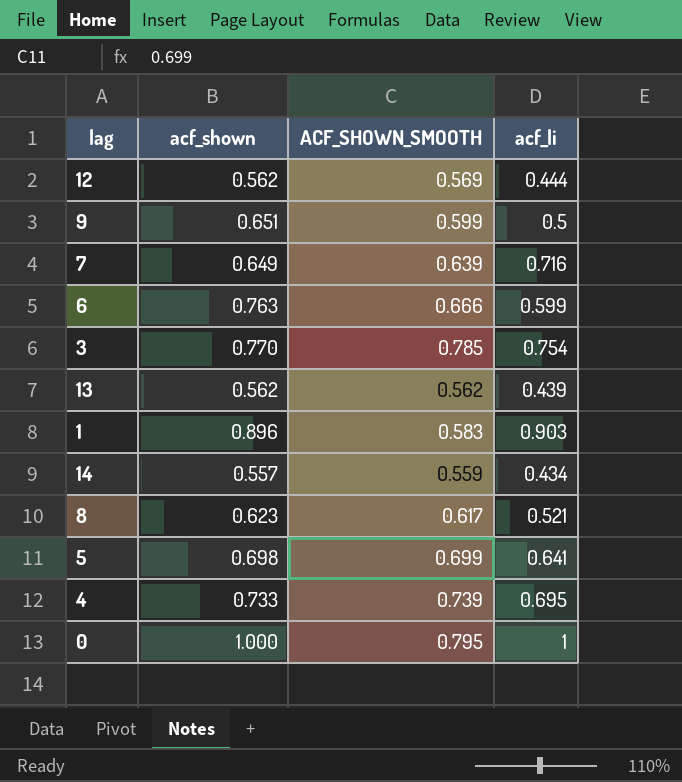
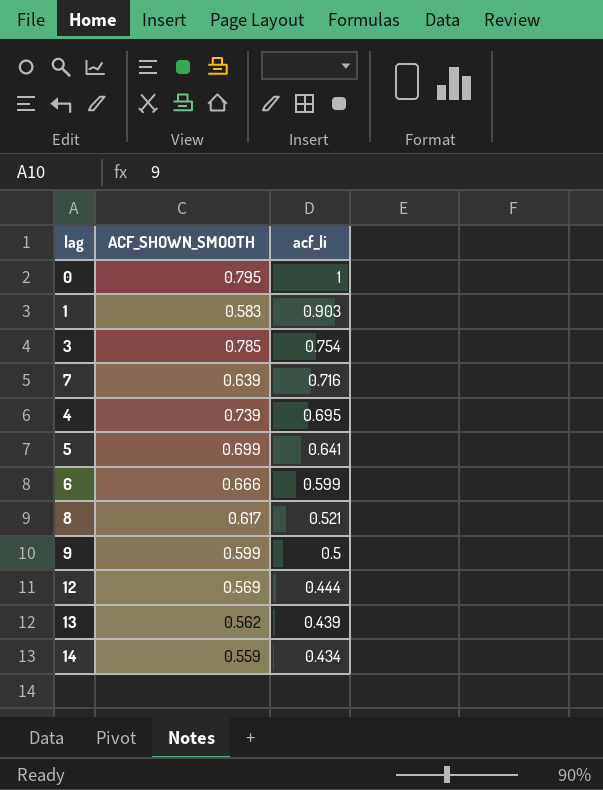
row order: none -> acf_li descending
column acf_shown | position: 2 -> none

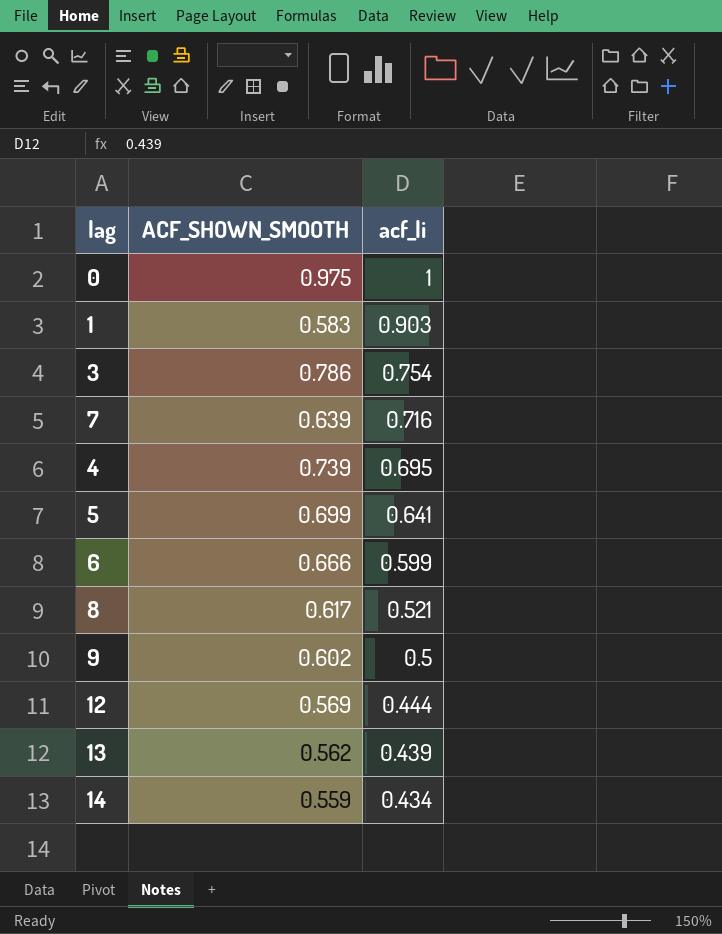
0 | ACF_SHOWN_SMOOTH: 0.795 -> 0.975
3 | ACF_SHOWN_SMOOTH: 0.785 -> 0.786
9 | ACF_SHOWN_SMOOTH: 0.599 -> 0.602

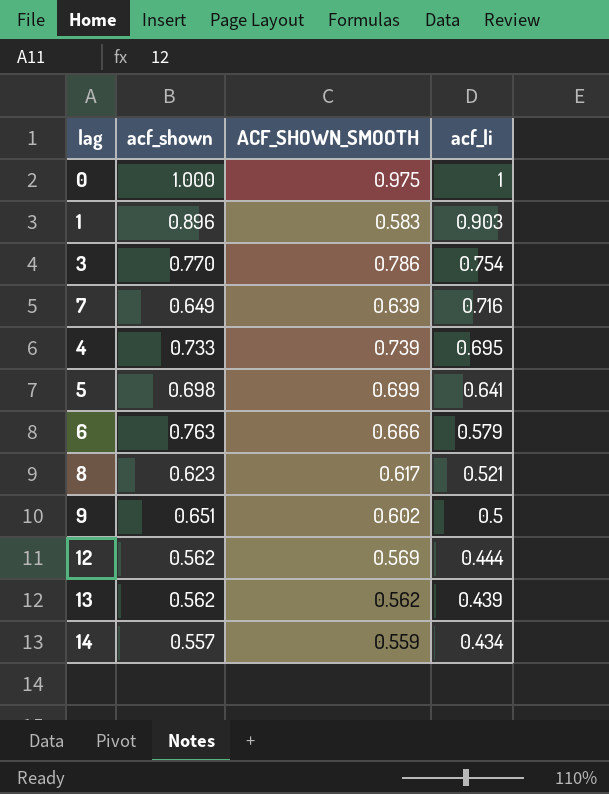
column acf_shown | position: none -> 2
6 | acf_li: 0.599 -> 0.579

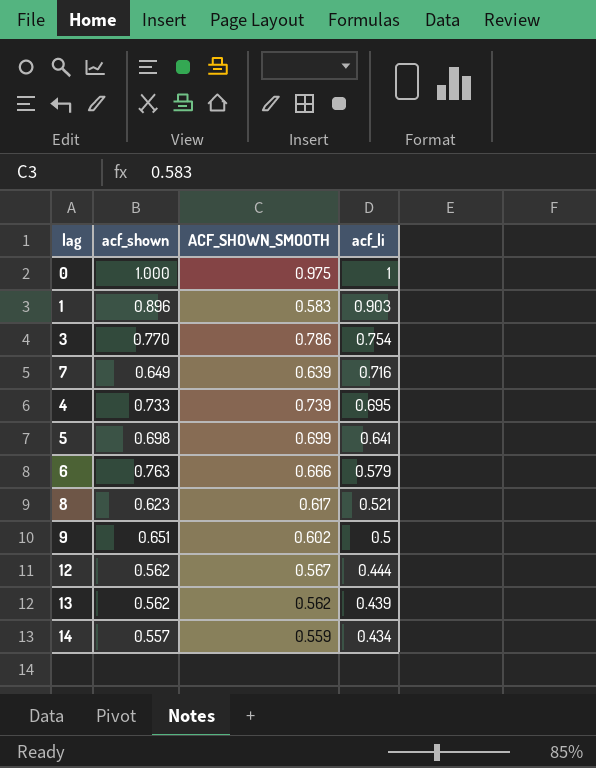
12 | ACF_SHOWN_SMOOTH: 0.569 -> 0.567

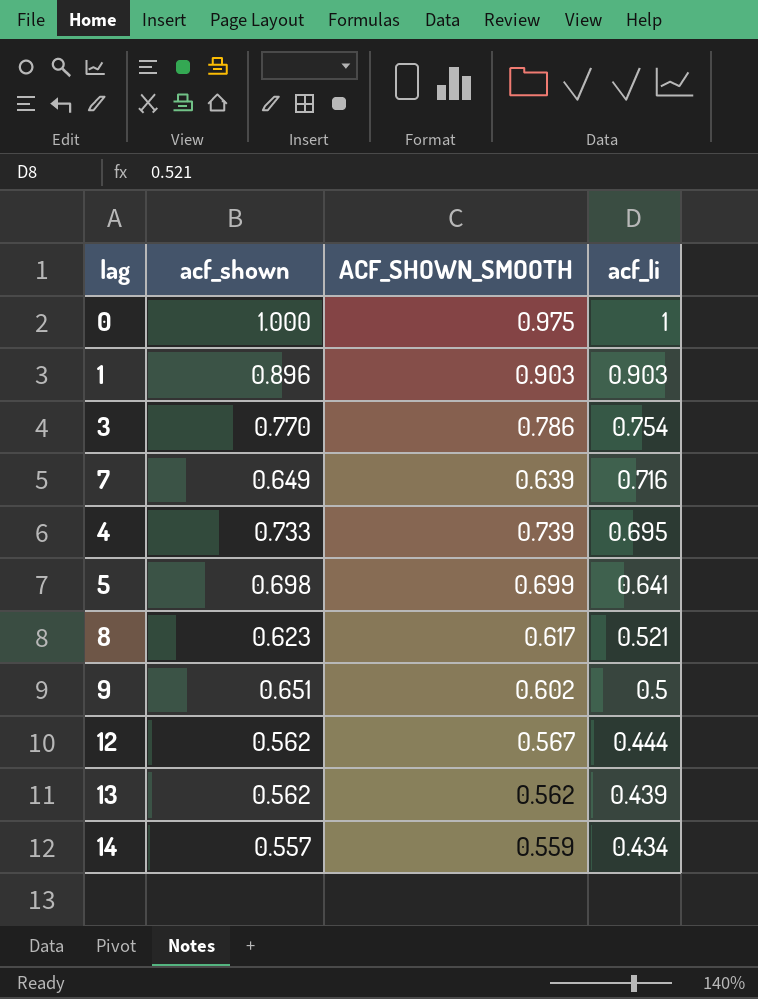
row 6: 0.763 | 0.666 | 0.579 -> none
1 | ACF_SHOWN_SMOOTH: 0.583 -> 0.903

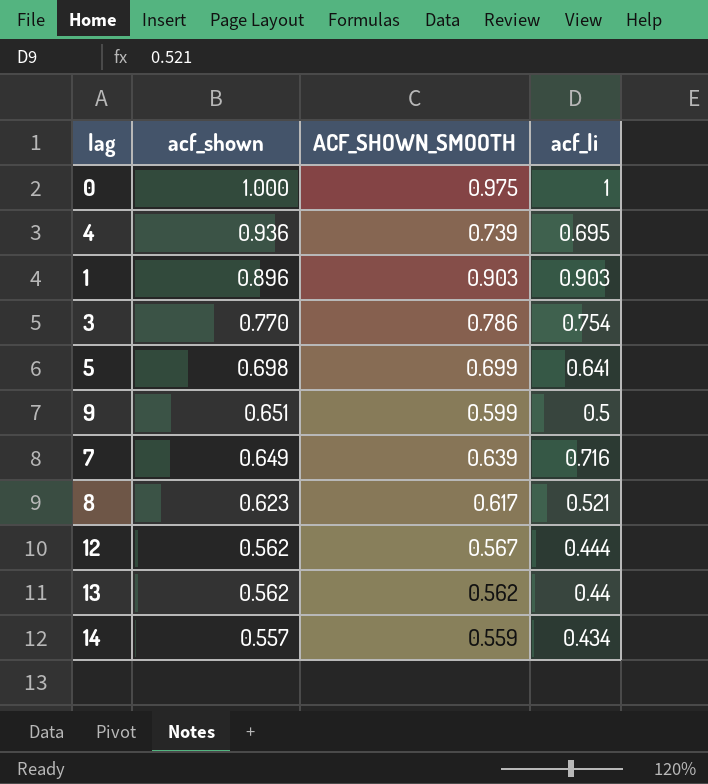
row order: acf_li descending -> acf_shown descending
4 | acf_shown: 0.733 -> 0.936
9 | ACF_SHOWN_SMOOTH: 0.602 -> 0.599
13 | acf_li: 0.439 -> 0.44

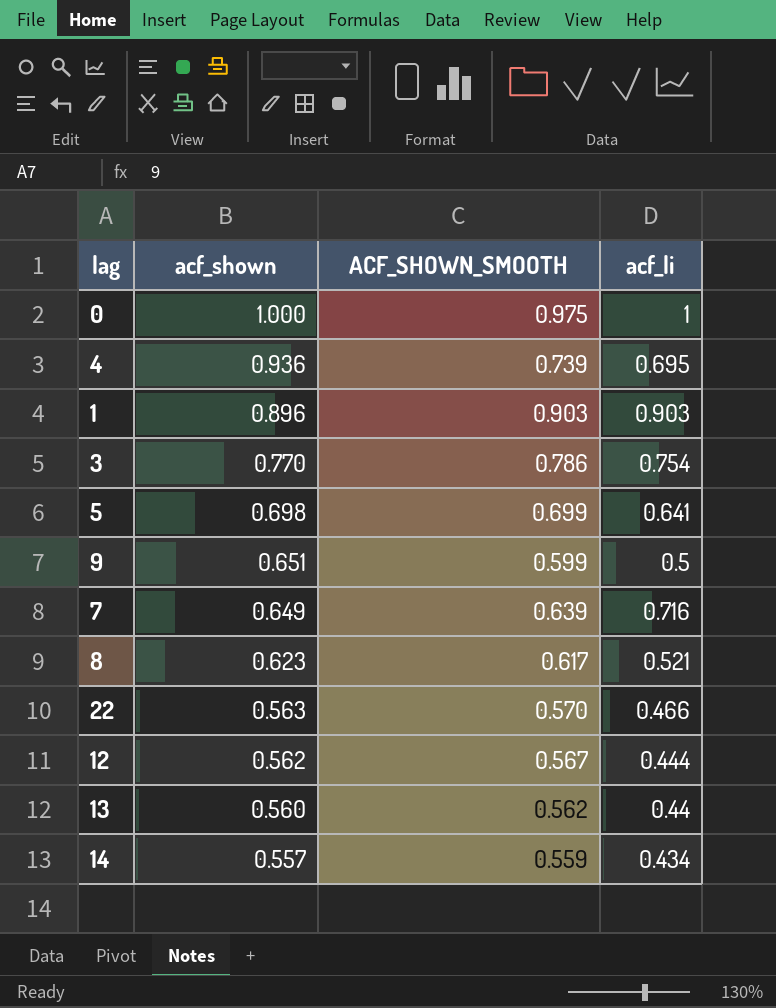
row 22: none -> 0.563 | 0.570 | 0.466
13 | acf_shown: 0.562 -> 0.560

